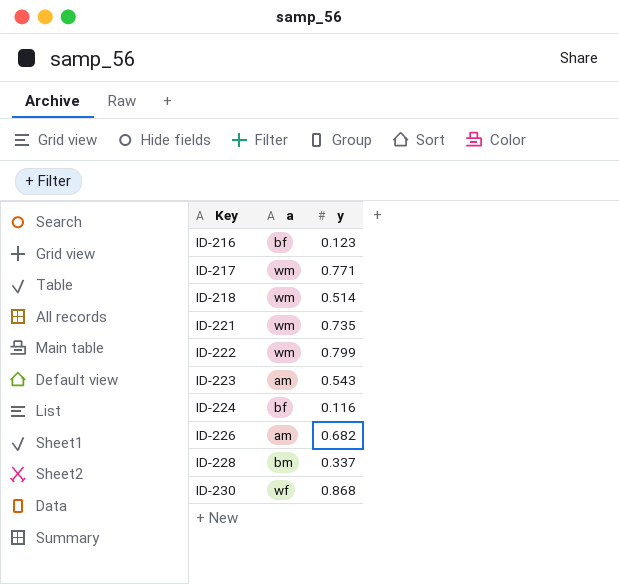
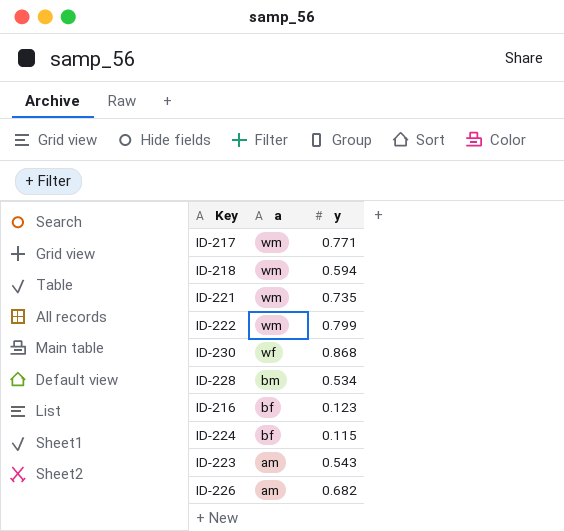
row order: Key ascending -> a descending
ID-218 | y: 0.514 -> 0.594
ID-228 | y: 0.337 -> 0.534
ID-224 | y: 0.116 -> 0.115

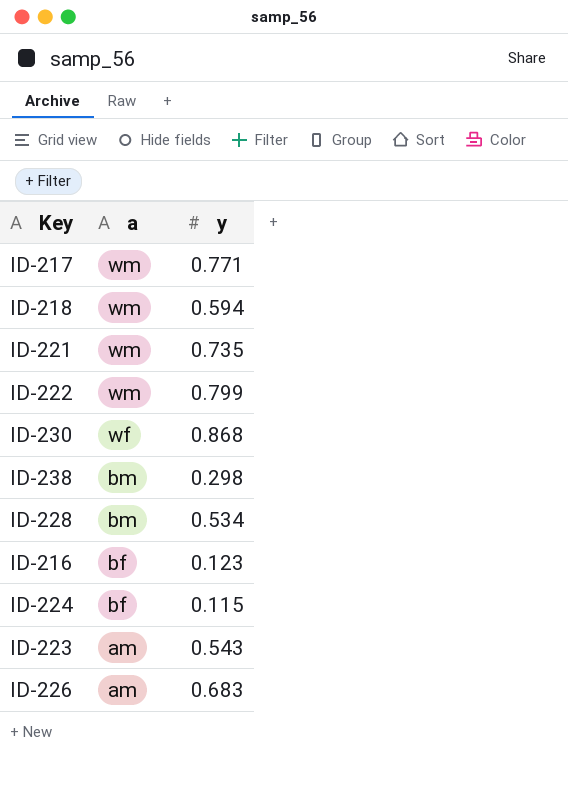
row ID-238: none -> bm | 0.298
ID-226 | y: 0.682 -> 0.683

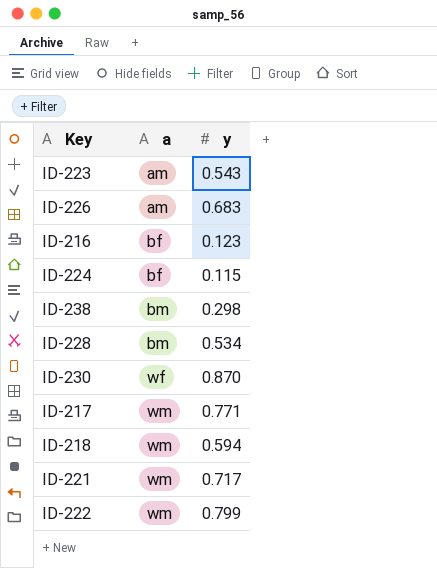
row order: a descending -> a ascending
ID-230 | y: 0.868 -> 0.870
ID-221 | y: 0.735 -> 0.717

